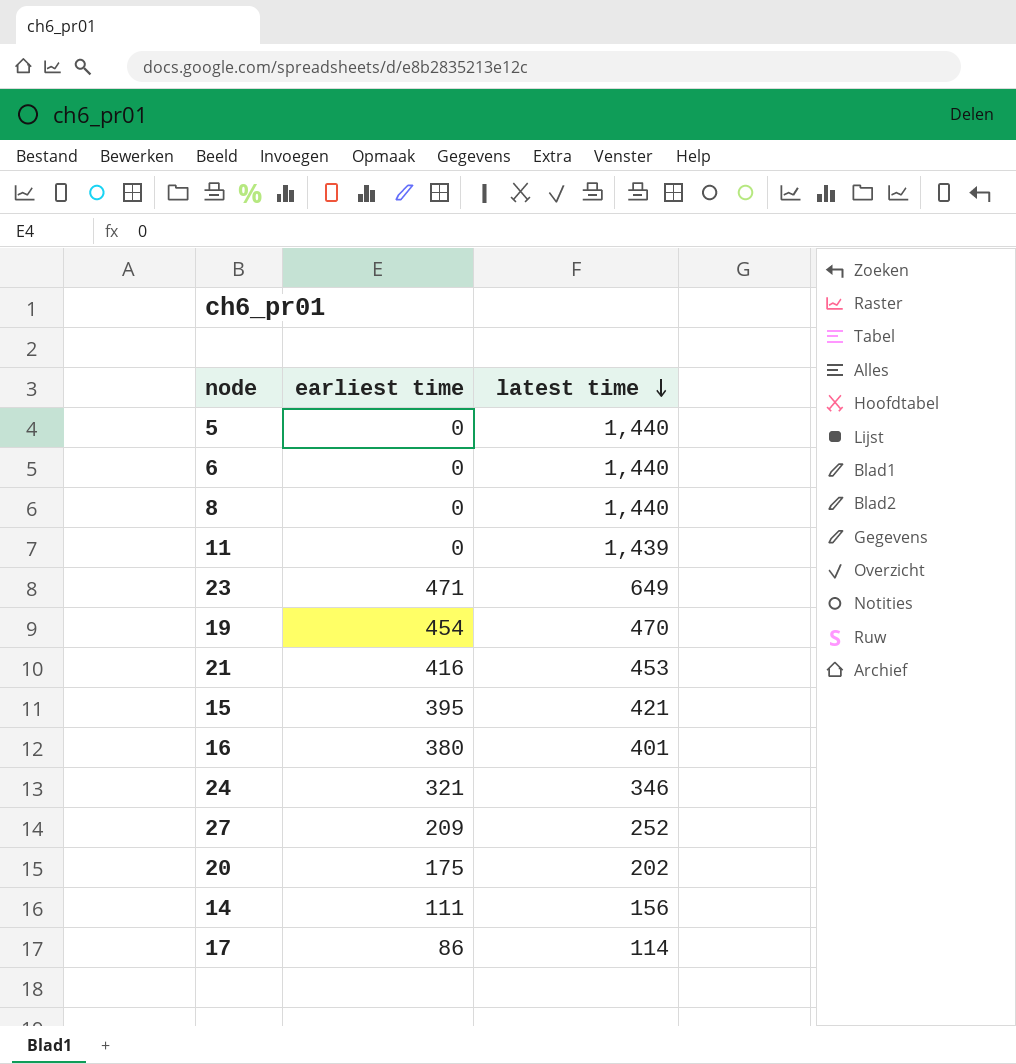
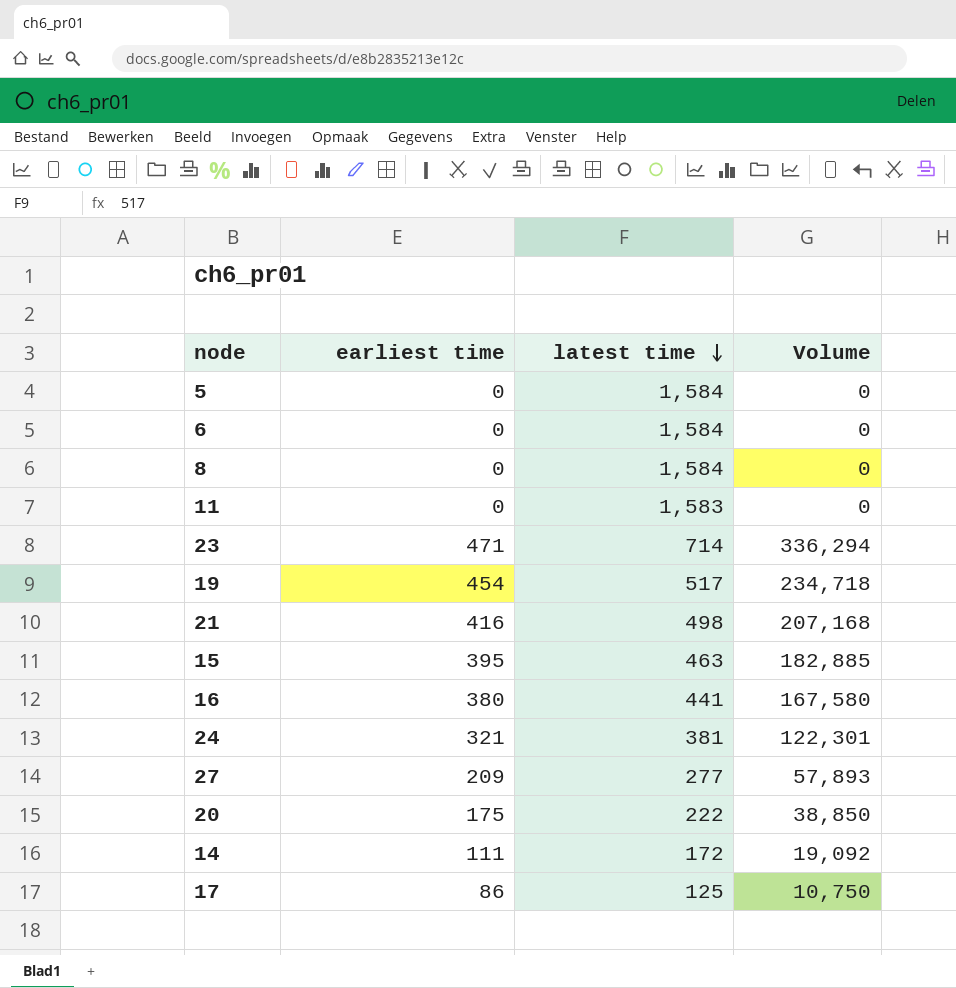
column Volume | formula: none -> [earliest time] * [latest time]
5 | latest time: 1,440 -> 1,584
6 | latest time: 1,440 -> 1,584
8 | latest time: 1,440 -> 1,584
11 | latest time: 1,439 -> 1,583
23 | latest time: 649 -> 714
19 | latest time: 470 -> 517
21 | latest time: 453 -> 498
15 | latest time: 421 -> 463
16 | latest time: 401 -> 441
24 | latest time: 346 -> 381
27 | latest time: 252 -> 277
20 | latest time: 202 -> 222
14 | latest time: 156 -> 172
17 | latest time: 114 -> 125

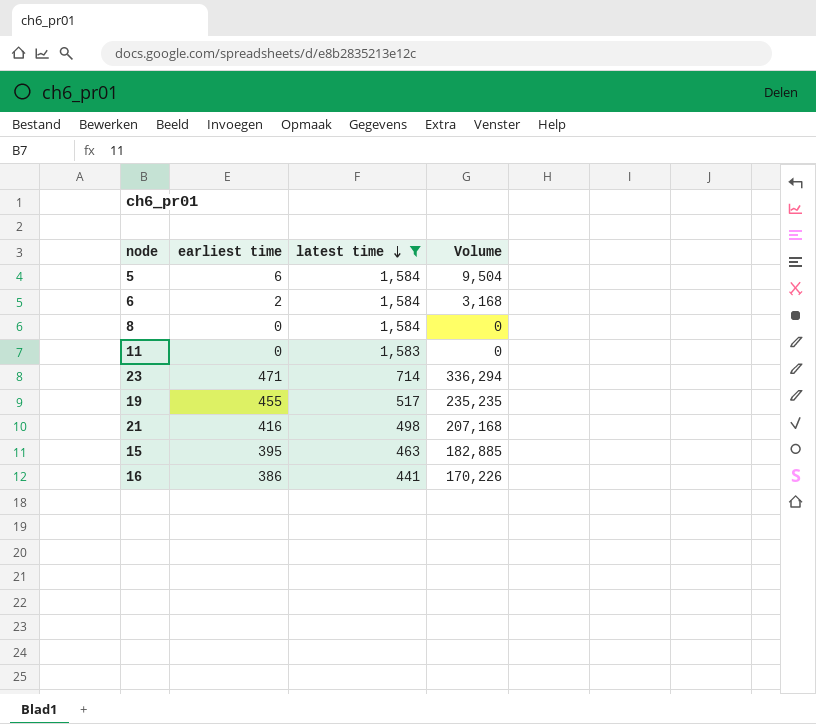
filter: none -> latest time >= 441
5 | earliest time: 0 -> 6
5 | Volume: 0 -> 9,504
6 | earliest time: 0 -> 2
6 | Volume: 0 -> 3,168
19 | earliest time: 454 -> 455
19 | Volume: 234,718 -> 235,235
16 | earliest time: 380 -> 386
16 | Volume: 167,580 -> 170,226

